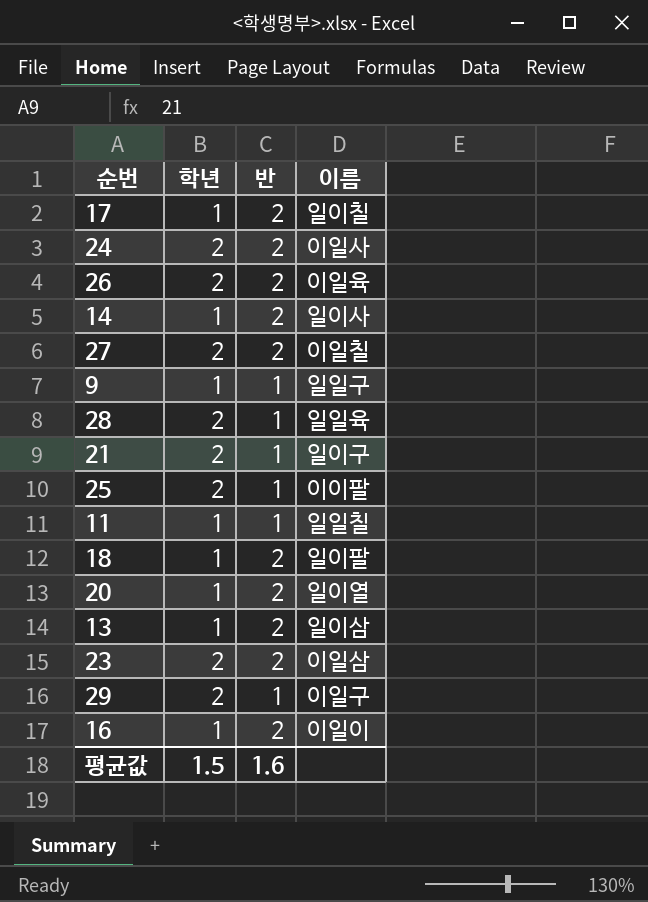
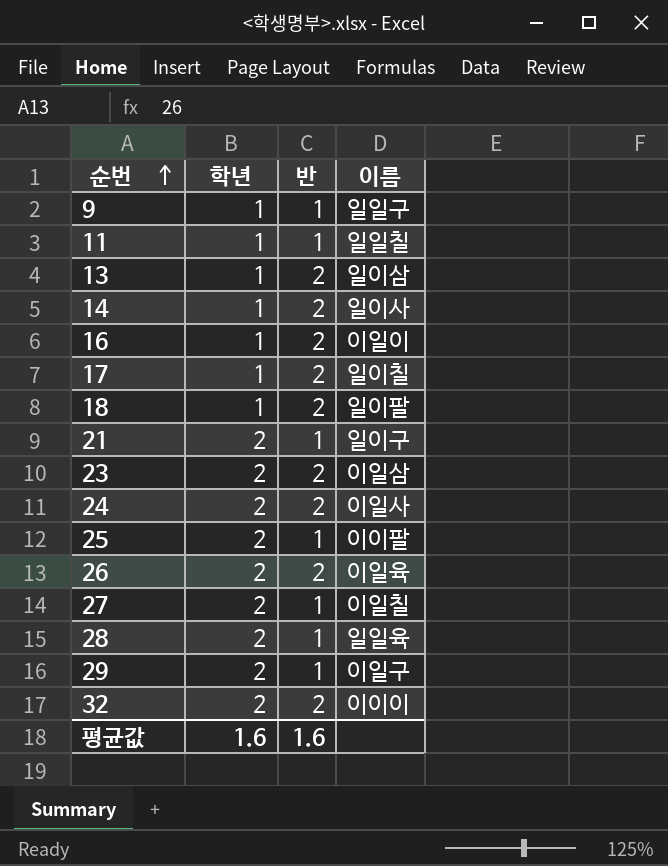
row order: none -> 순번 ascending
row 20: 1 | 2 | 일이열 -> none
27 | 반: 2 -> 1
row 32: none -> 2 | 2 | 이이이
평균값 | 학년: 1.5 -> 1.6

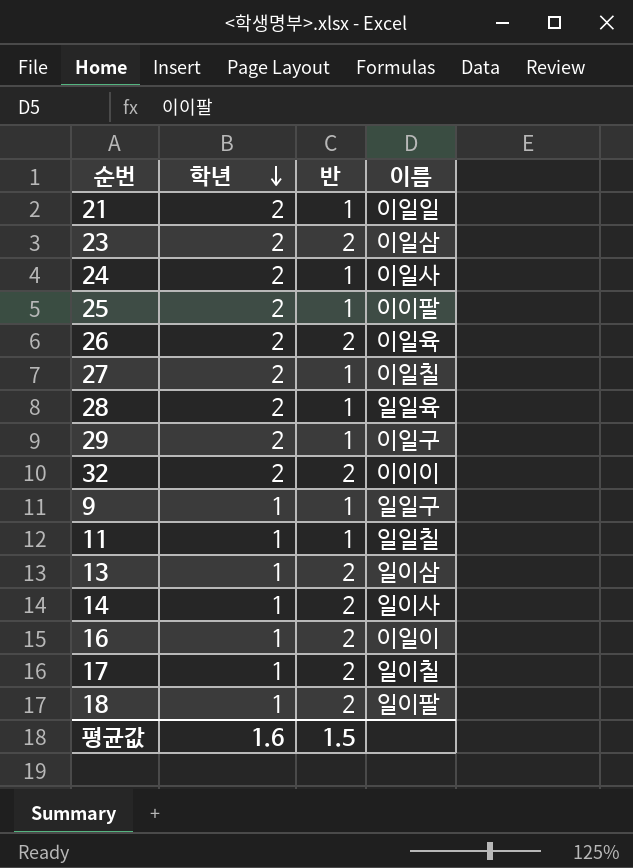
row order: 순번 ascending -> 학년 descending
21 | 이름: 일이구 -> 이일일
24 | 반: 2 -> 1
평균값 | 반: 1.6 -> 1.5

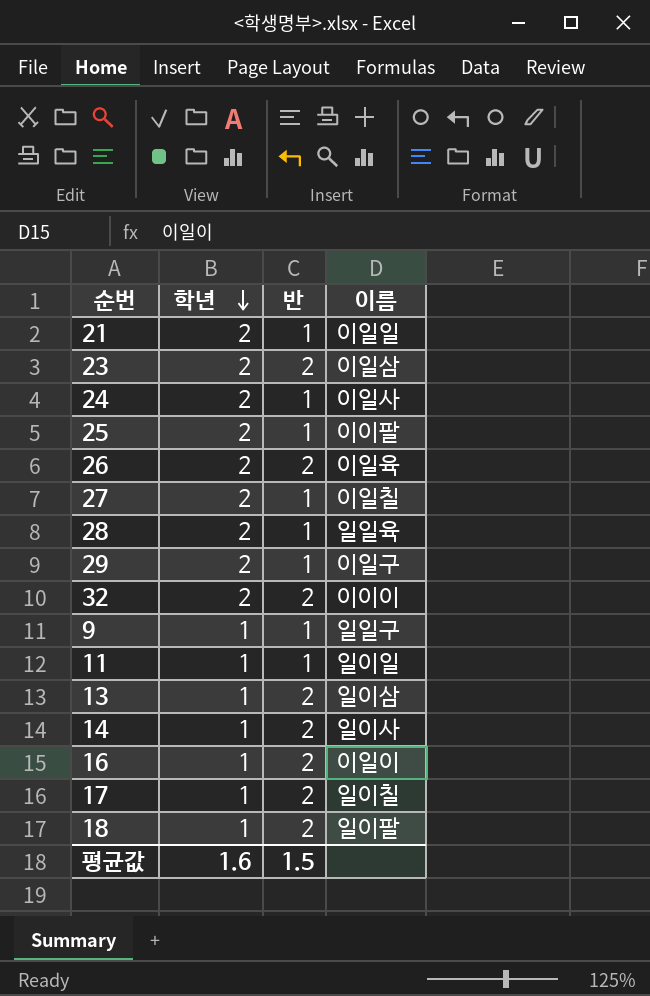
11 | 이름: 일일칠 -> 일이일

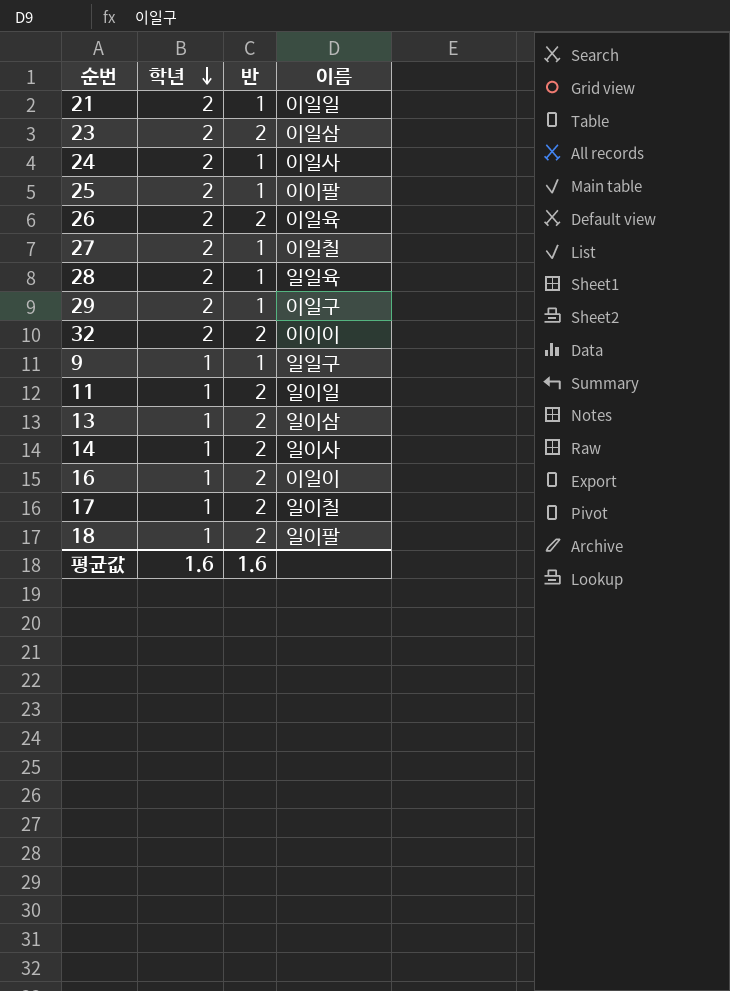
11 | 반: 1 -> 2
평균값 | 반: 1.5 -> 1.6

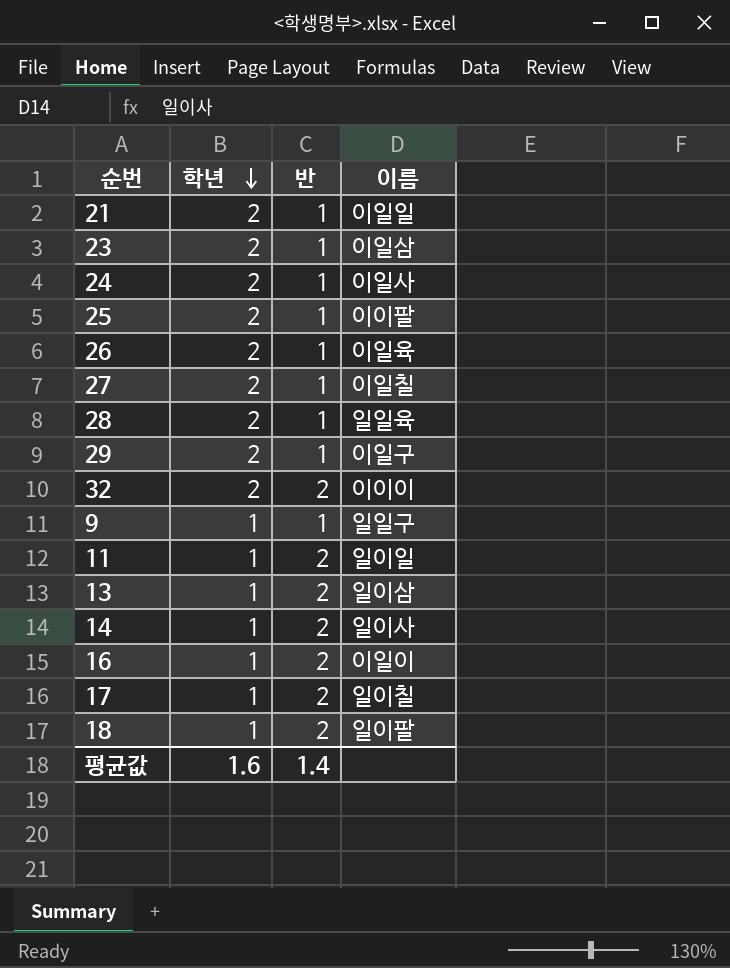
23 | 반: 2 -> 1
26 | 반: 2 -> 1
평균값 | 반: 1.6 -> 1.4

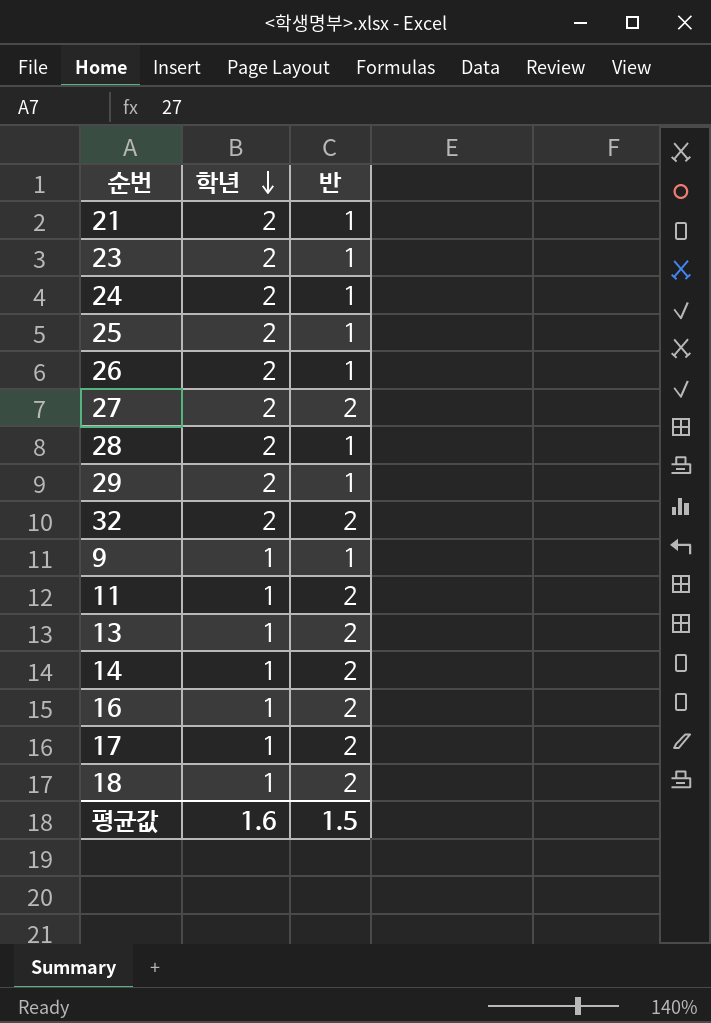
column 이름 | position: 4 -> none
27 | 반: 1 -> 2
평균값 | 반: 1.4 -> 1.5

